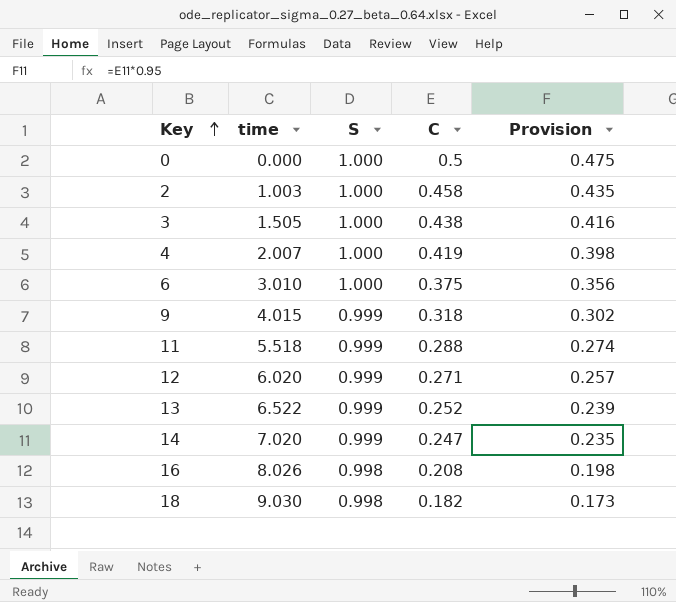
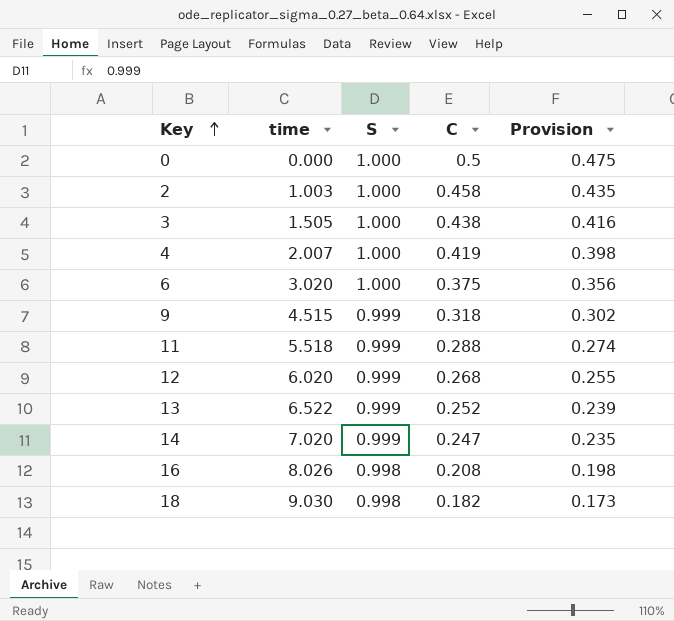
6 | time: 3.010 -> 3.020
9 | time: 4.015 -> 4.515
12 | C: 0.271 -> 0.268
12 | Provision: 0.257 -> 0.255

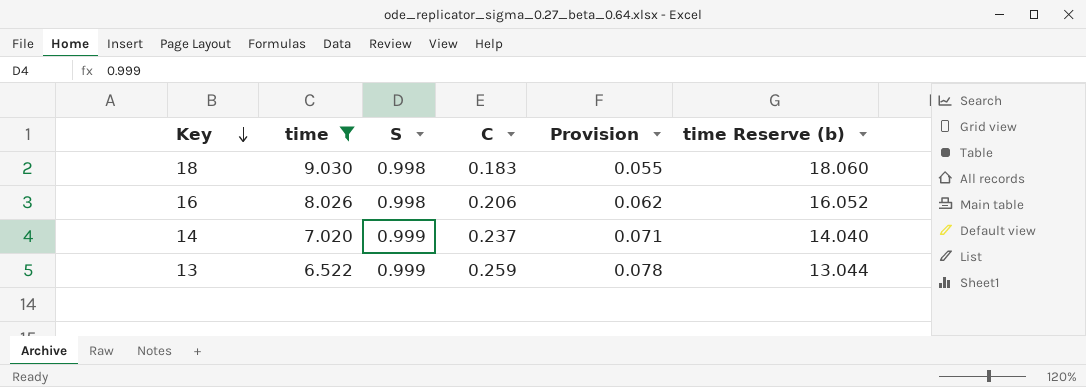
filter: none -> time >= 6.522
row order: Key ascending -> Key descending
column Provision | formula: [C] * 0.95 -> [C] * 0.3
column time Reserve (b) | formula: none -> [time] * 2
18 | C: 0.182 -> 0.183
16 | C: 0.208 -> 0.206
14 | C: 0.247 -> 0.237
13 | C: 0.252 -> 0.259

